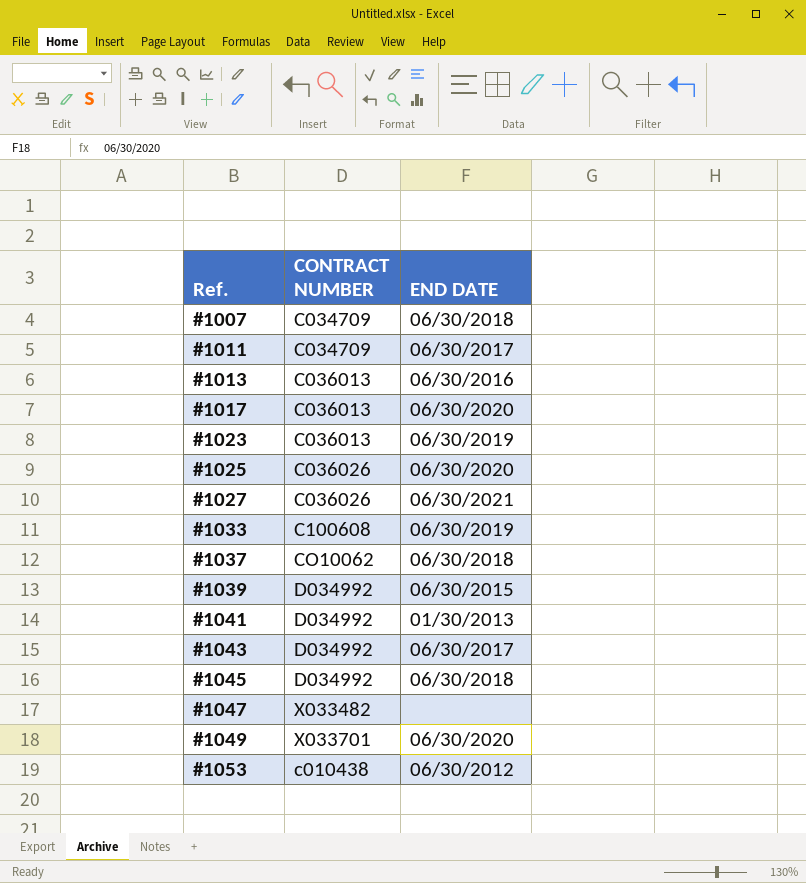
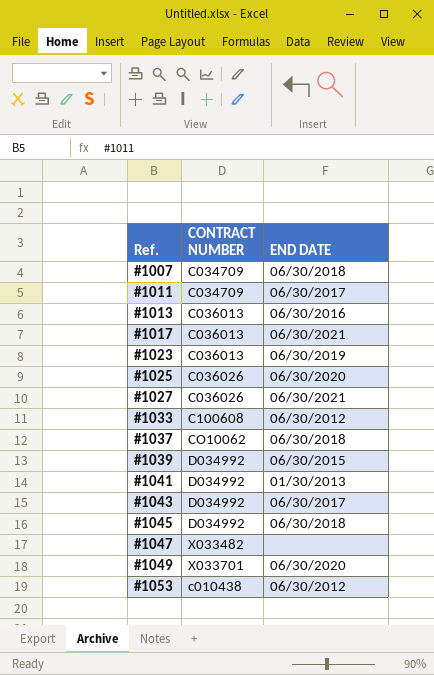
#1017 | END DATE: 06/30/2020 -> 06/30/2021
#1033 | END DATE: 06/30/2019 -> 06/30/2012

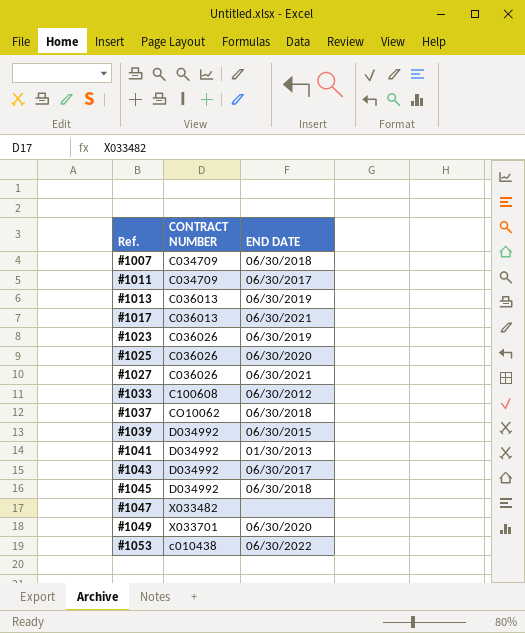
#1013 | END DATE: 06/30/2016 -> 06/30/2019
#1023 | CONTRACT NUMBER: C036013 -> C036026
#1053 | END DATE: 06/30/2012 -> 06/30/2022

